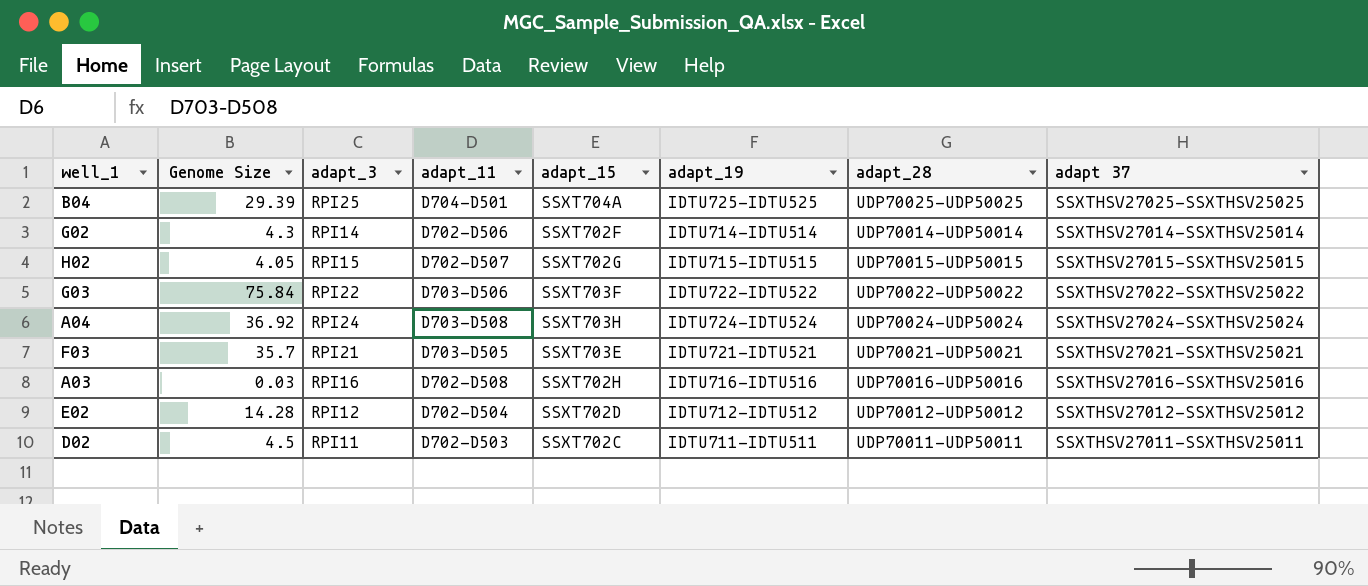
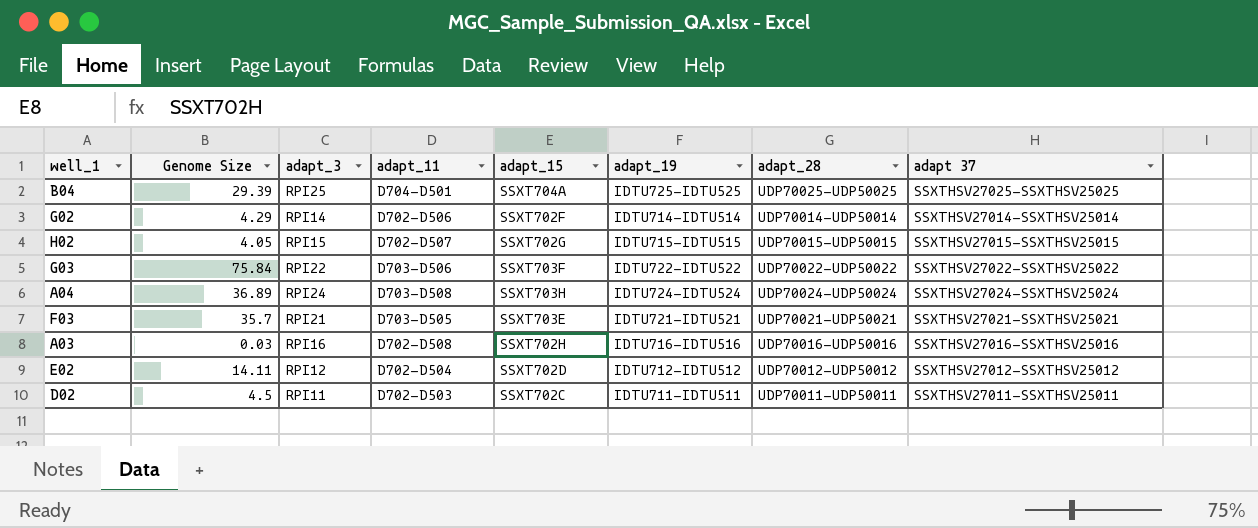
G02 | Genome Size: 4.3 -> 4.29
A04 | Genome Size: 36.92 -> 36.89
E02 | Genome Size: 14.28 -> 14.11

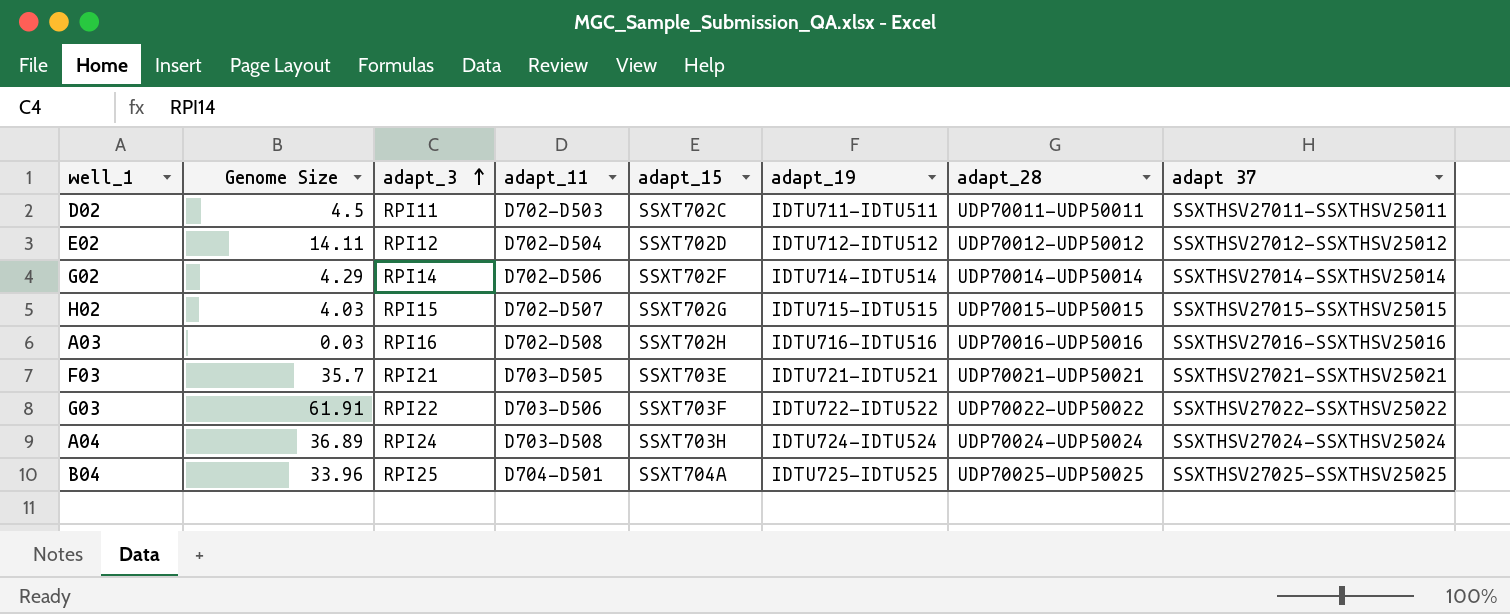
row order: none -> adapt_3 ascending
H02 | Genome Size: 4.05 -> 4.03
G03 | Genome Size: 75.84 -> 61.91
B04 | Genome Size: 29.39 -> 33.96

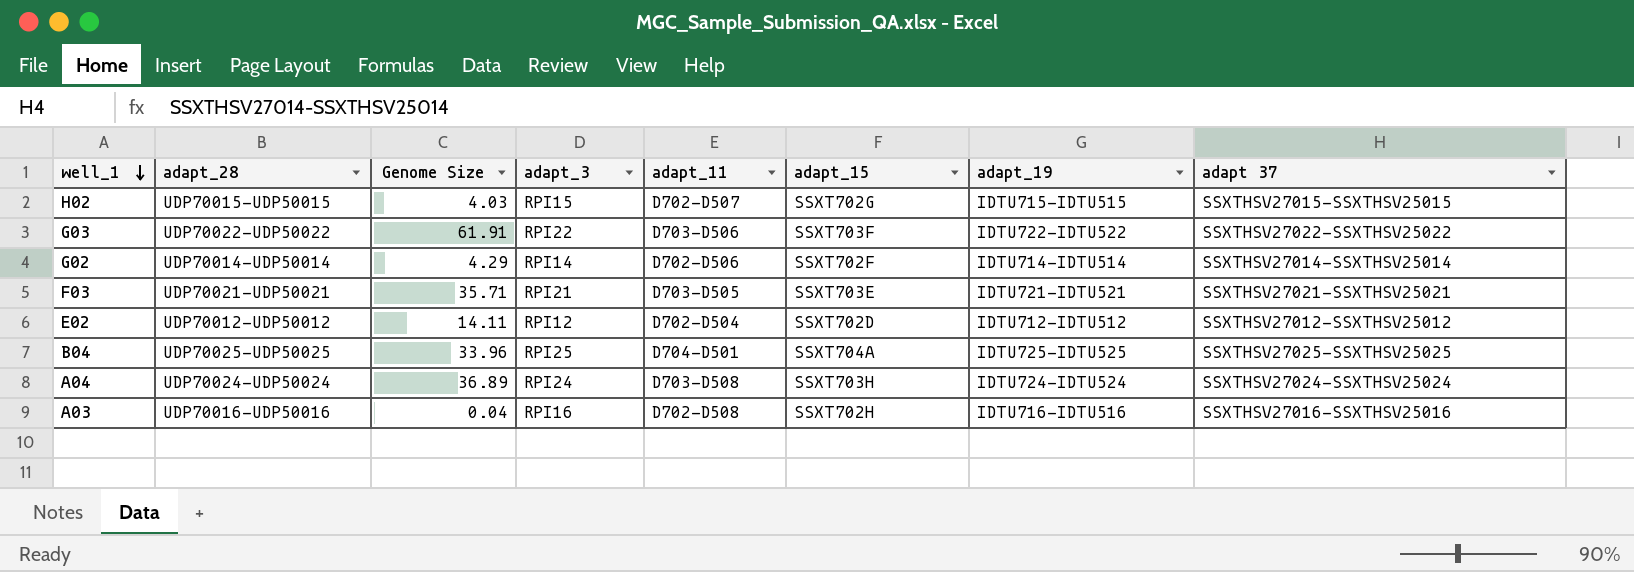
row order: adapt_3 ascending -> well_1 descending
column adapt_28 | position: 7 -> 2
row D02: 4.5 | RPI11 | D702-D503 | SSXT702C | IDTU711-IDTU511 | UDP70011-UDP50011 | SSXTHSV27011-SSXTHSV25011 -> none
F03 | Genome Size: 35.7 -> 35.71
A03 | Genome Size: 0.03 -> 0.04

